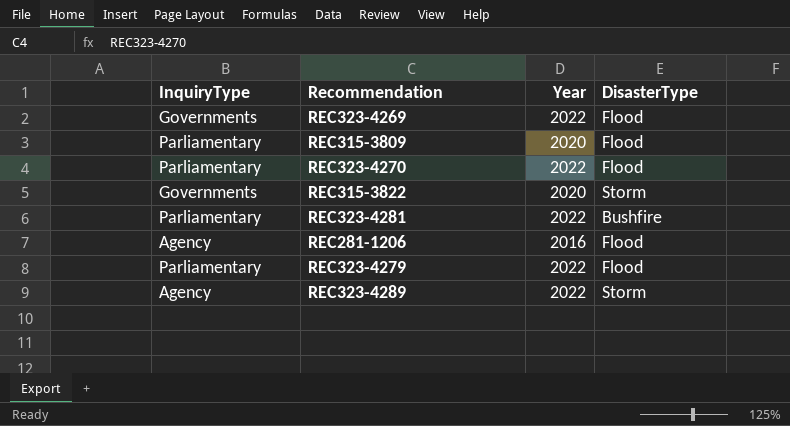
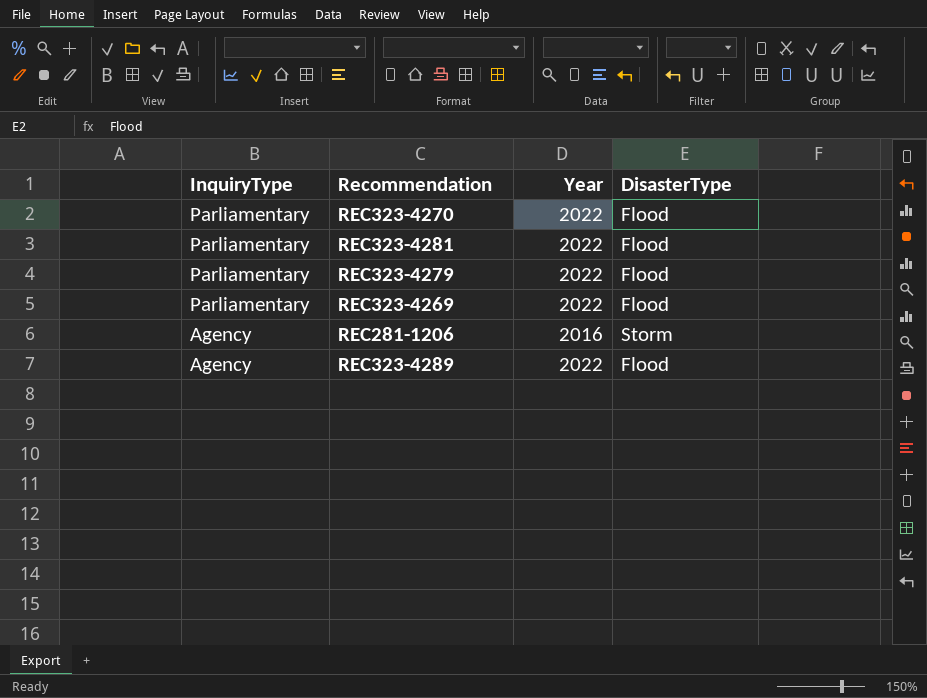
row order: none -> InquiryType descending
row REC315-3809: Parliamentary | 2020 | Flood -> none
row REC315-3822: Governments | 2020 | Storm -> none
REC323-4281 | DisasterType: Bushfire -> Flood
REC323-4269 | InquiryType: Governments -> Parliamentary
REC281-1206 | DisasterType: Flood -> Storm
REC323-4289 | DisasterType: Storm -> Flood

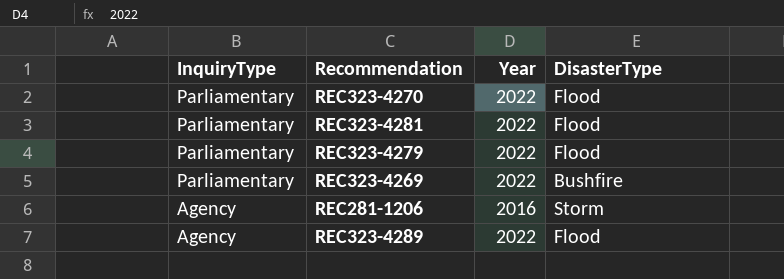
REC323-4269 | DisasterType: Flood -> Bushfire

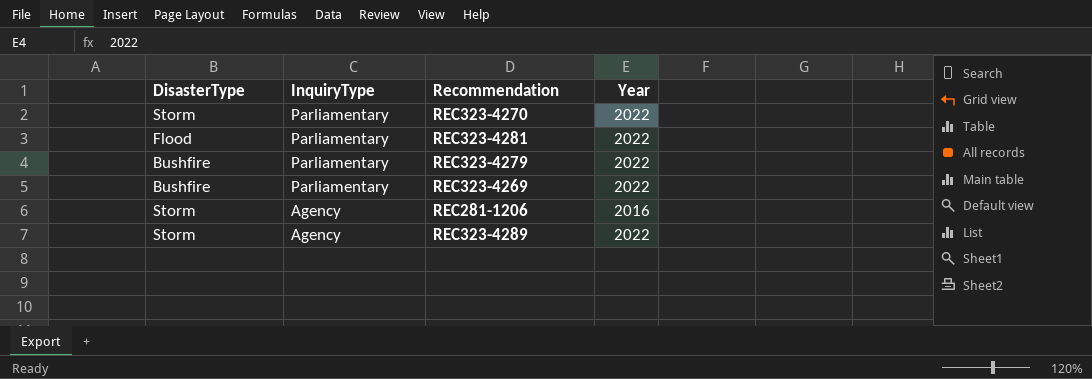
column DisasterType | position: 4 -> 1
REC323-4270 | DisasterType: Flood -> Storm
REC323-4279 | DisasterType: Flood -> Bushfire
REC323-4289 | DisasterType: Flood -> Storm

